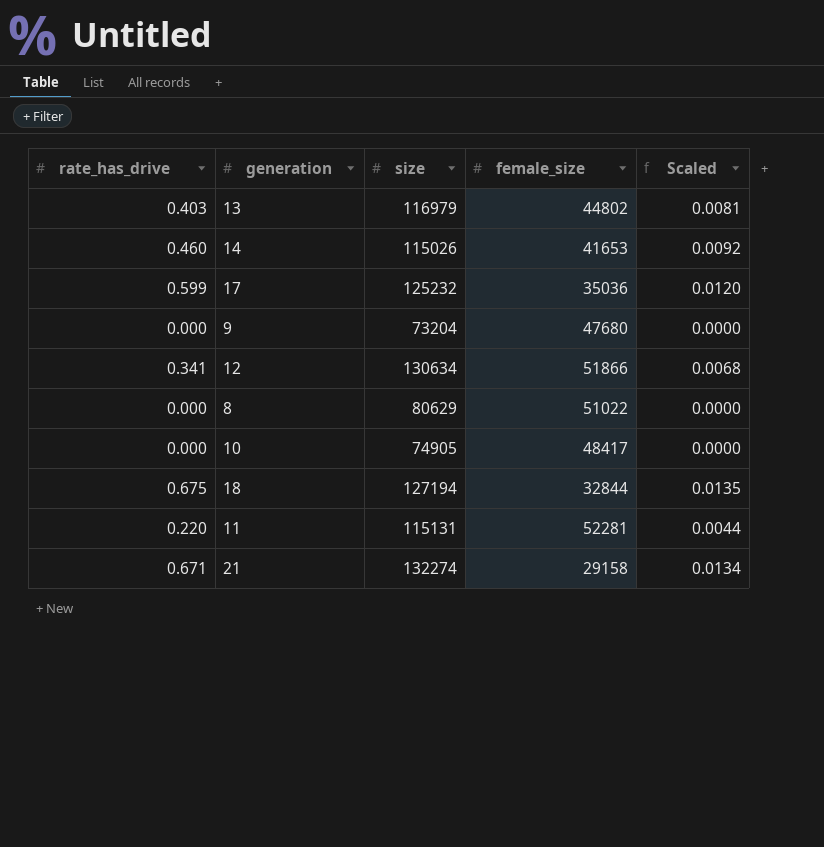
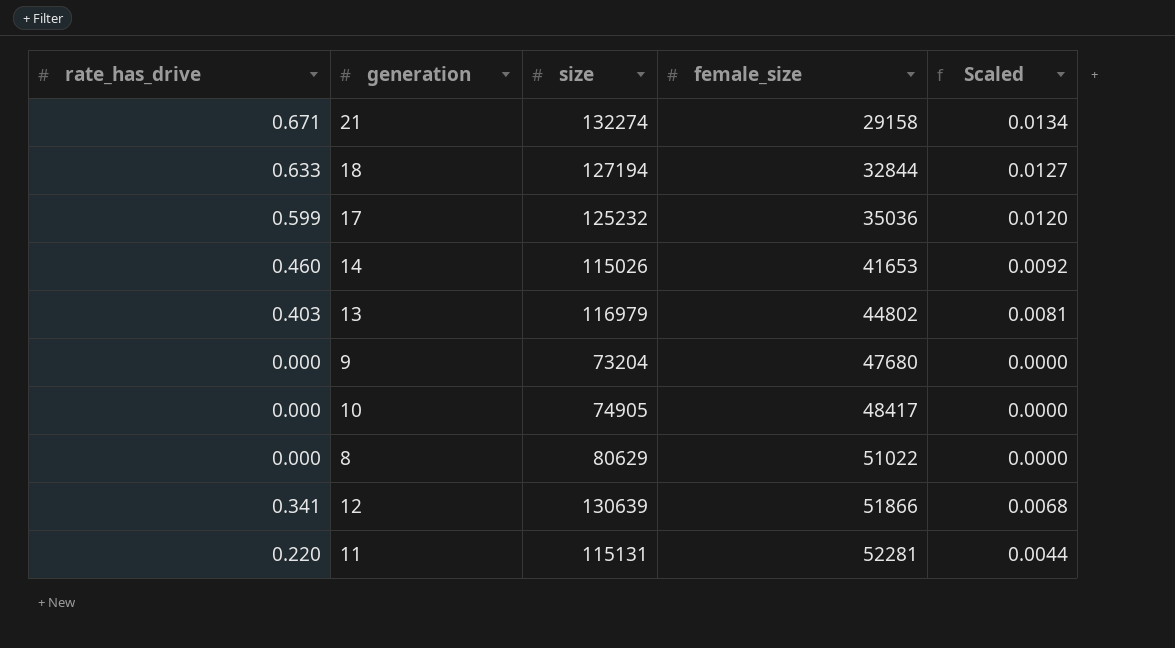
row order: none -> female_size ascending
18 | rate_has_drive: 0.675 -> 0.633
18 | Scaled: 0.0135 -> 0.0127
12 | size: 130634 -> 130639

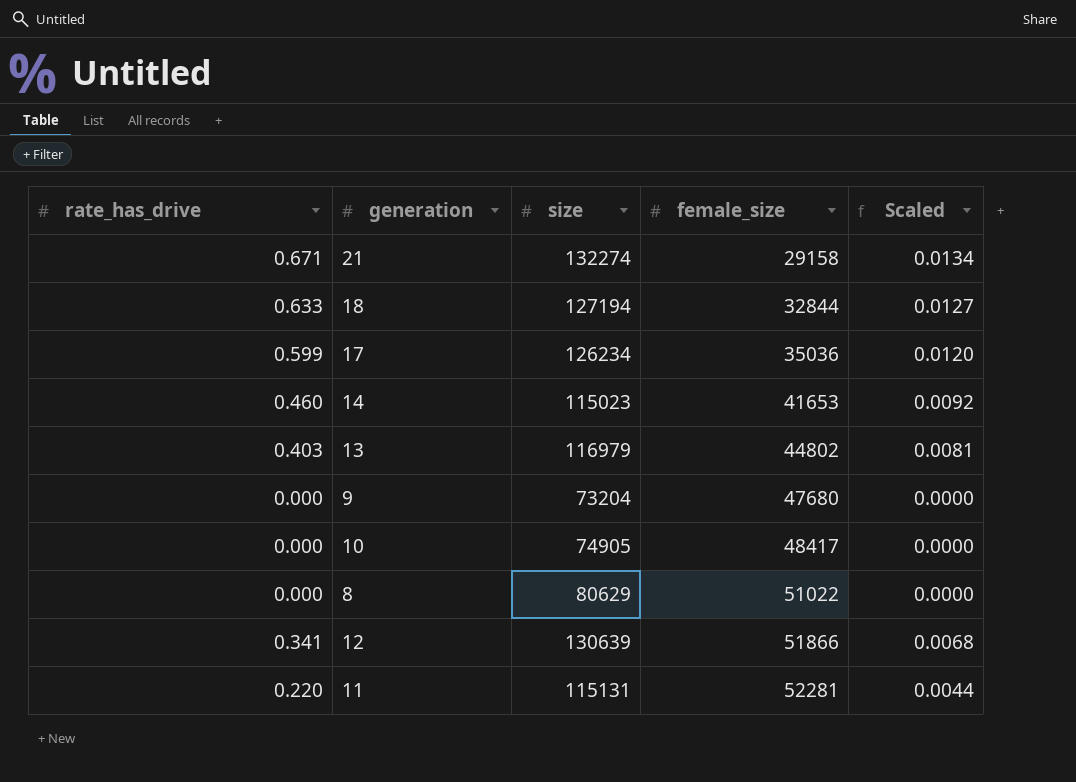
17 | size: 125232 -> 126234
14 | size: 115026 -> 115023

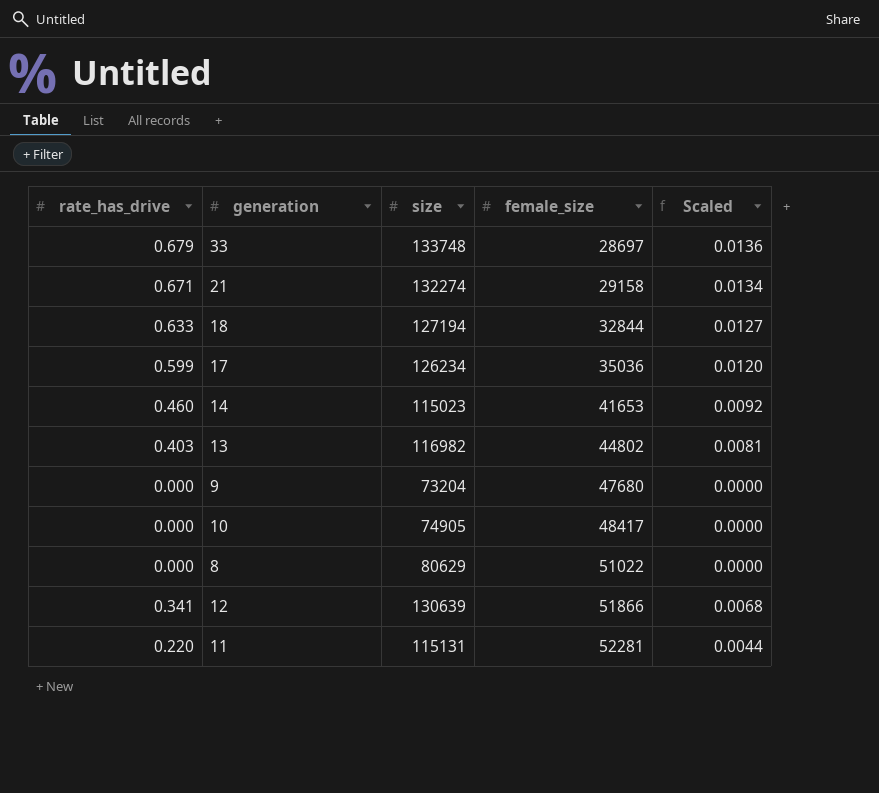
row 33: none -> 0.679 | 133748 | 28697 | 0.0136
13 | size: 116979 -> 116982

